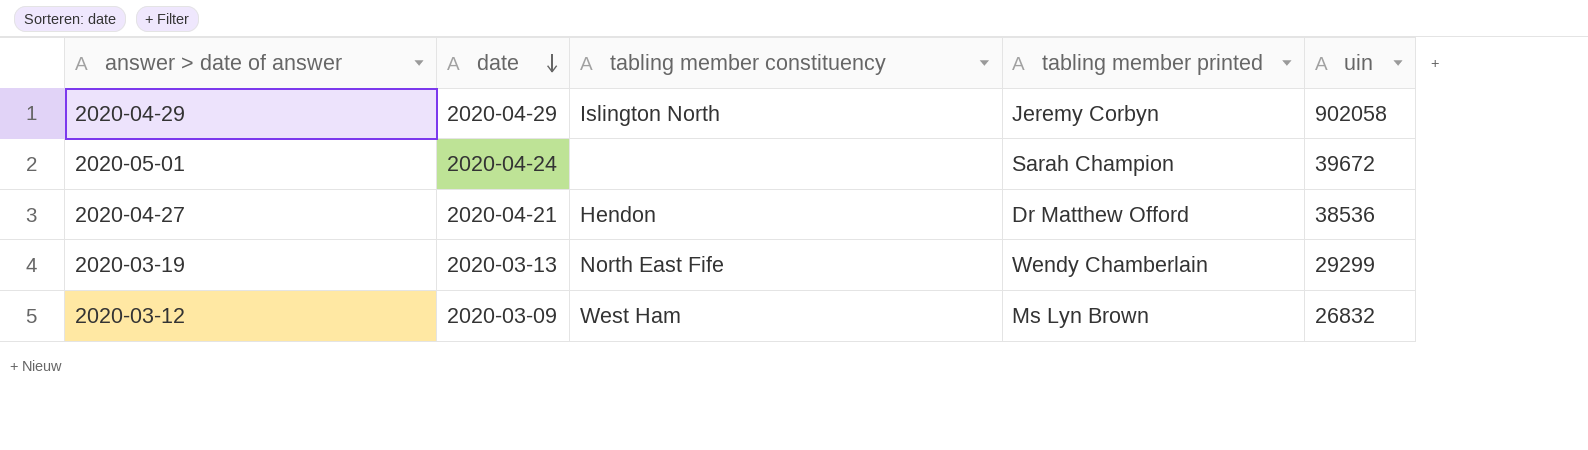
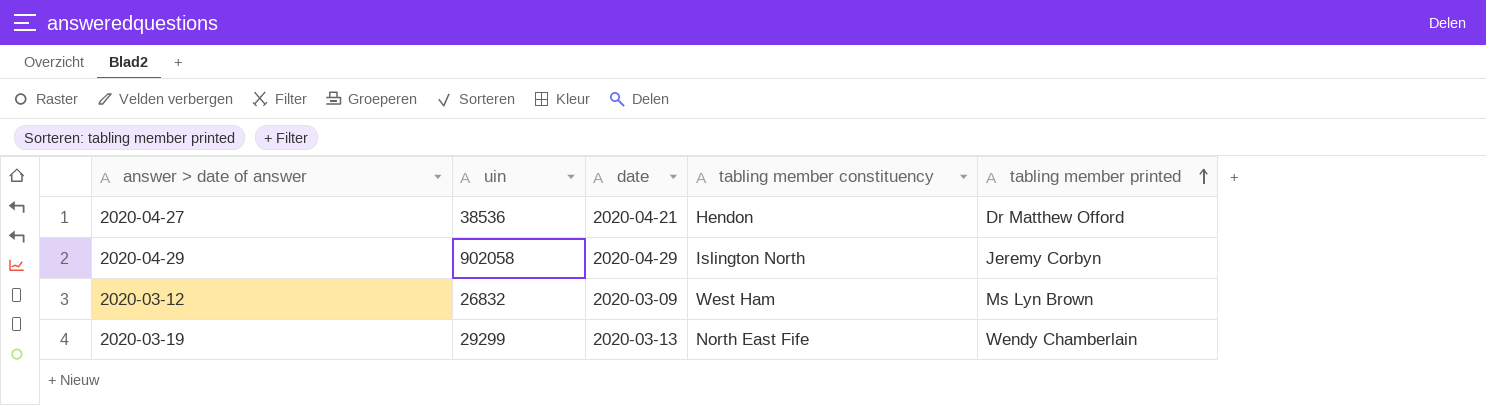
row order: date descending -> tabling member printed ascending
column uin | position: 5 -> 2
row 2020-05-01: 2020-04-24 | none | Sarah Champion | 39672 -> none

